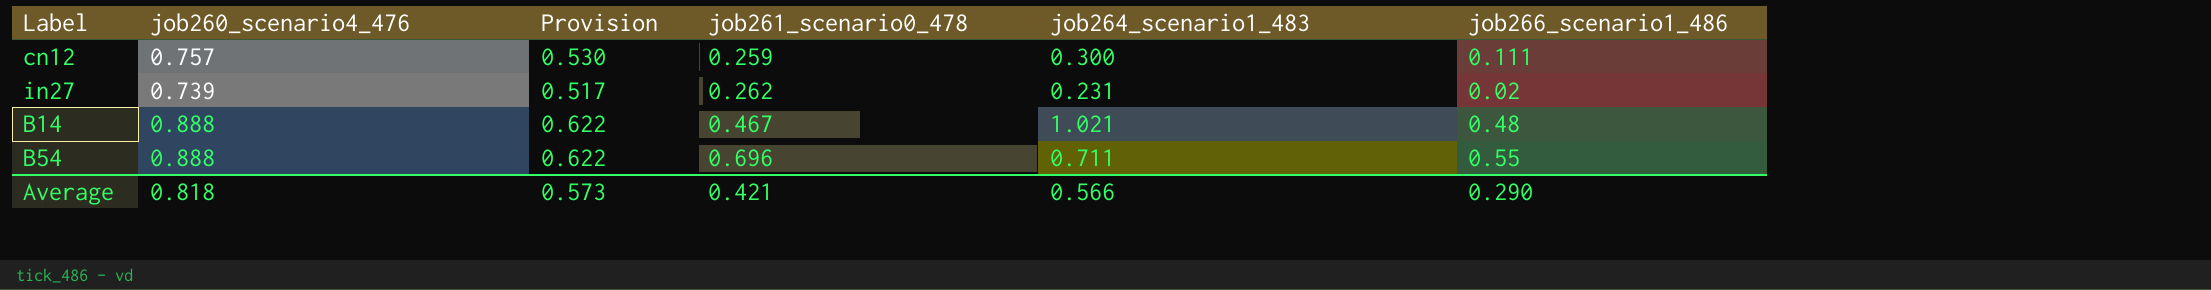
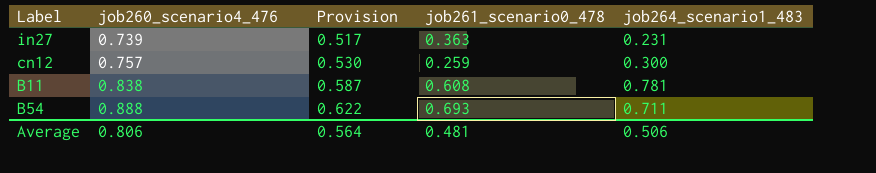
row order: job261_scenario0_478 ascending -> job260_scenario4_476 ascending
column job266_scenario1_486 | position: 6 -> none
row B14: 0.888 | 0.622 | 0.467 | 1.021 | 0.48 -> none
in27 | job261_scenario0_478: 0.262 -> 0.363
row B11: none -> 0.838 | 0.587 | 0.608 | 0.781
B54 | job261_scenario0_478: 0.696 -> 0.693
Average | job260_scenario4_476: 0.818 -> 0.806
Average | Provision: 0.573 -> 0.564
Average | job261_scenario0_478: 0.421 -> 0.481
Average | job264_scenario1_483: 0.566 -> 0.506

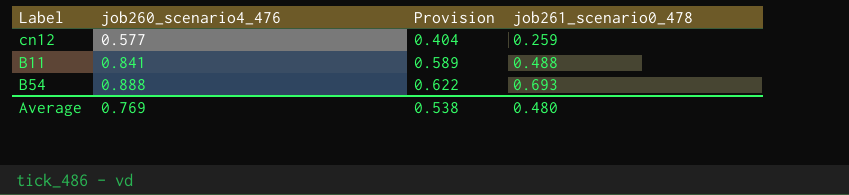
column job264_scenario1_483 | position: 5 -> none
row in27: 0.739 | 0.517 | 0.363 | 0.231 -> none
cn12 | job260_scenario4_476: 0.757 -> 0.577
cn12 | Provision: 0.530 -> 0.404
B11 | job260_scenario4_476: 0.838 -> 0.841
B11 | Provision: 0.587 -> 0.589
B11 | job261_scenario0_478: 0.608 -> 0.488
Average | job260_scenario4_476: 0.806 -> 0.769
Average | Provision: 0.564 -> 0.538
Average | job261_scenario0_478: 0.481 -> 0.480

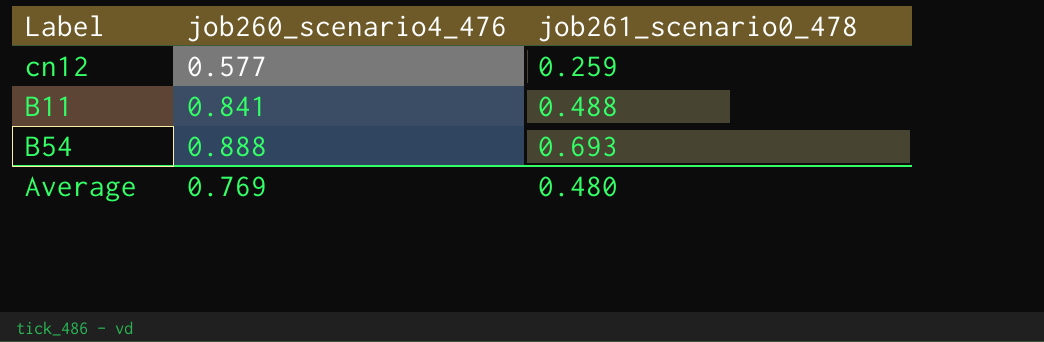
column Provision | formula: [job260_scenario4_476] * 0.7 -> none

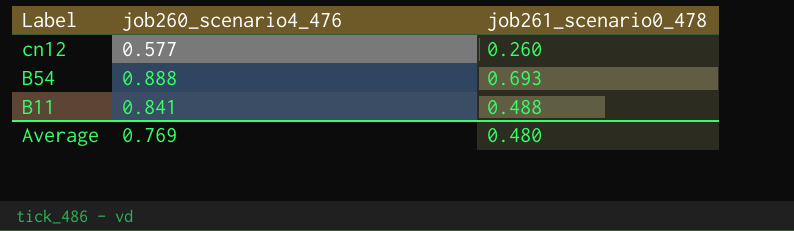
row order: job260_scenario4_476 ascending -> Label descending
cn12 | job261_scenario0_478: 0.259 -> 0.260

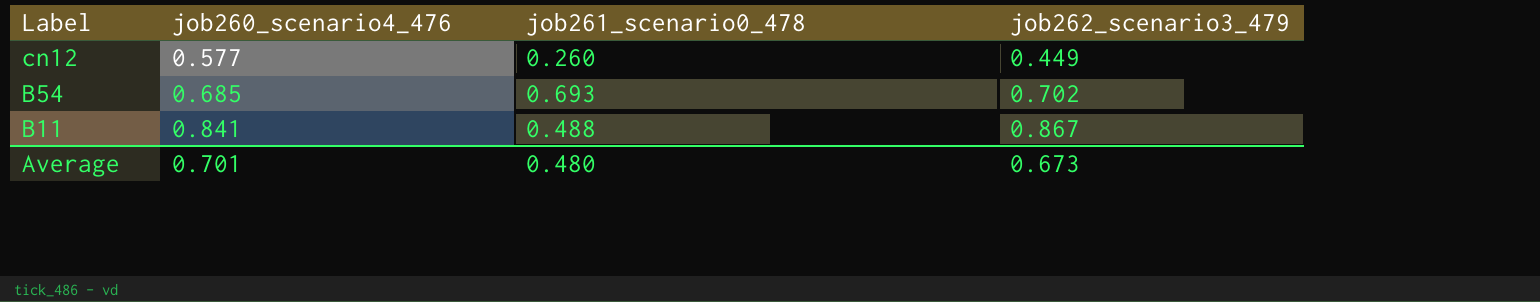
column job262_scenario3_479 | position: none -> 4
B54 | job260_scenario4_476: 0.888 -> 0.685
Average | job260_scenario4_476: 0.769 -> 0.701

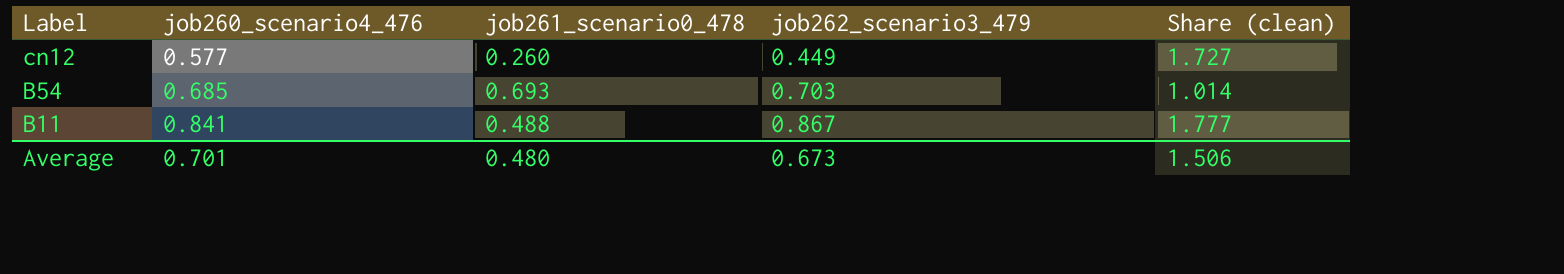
column Share (clean) | formula: none -> [job262_scenario3_479] / [job261_scenario0_478]
B54 | job262_scenario3_479: 0.702 -> 0.703

